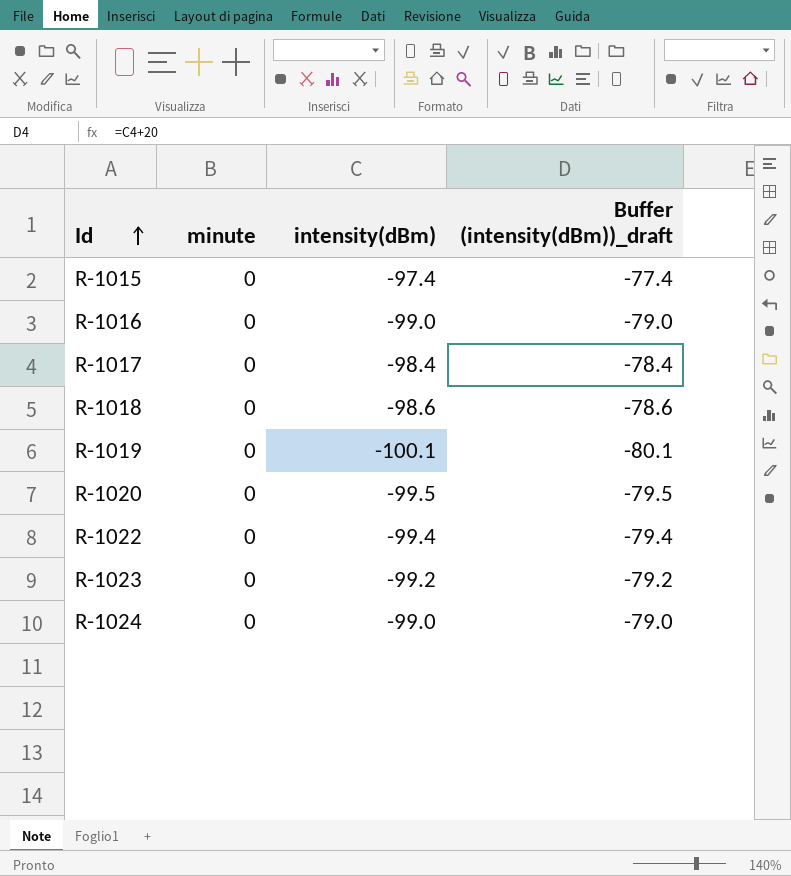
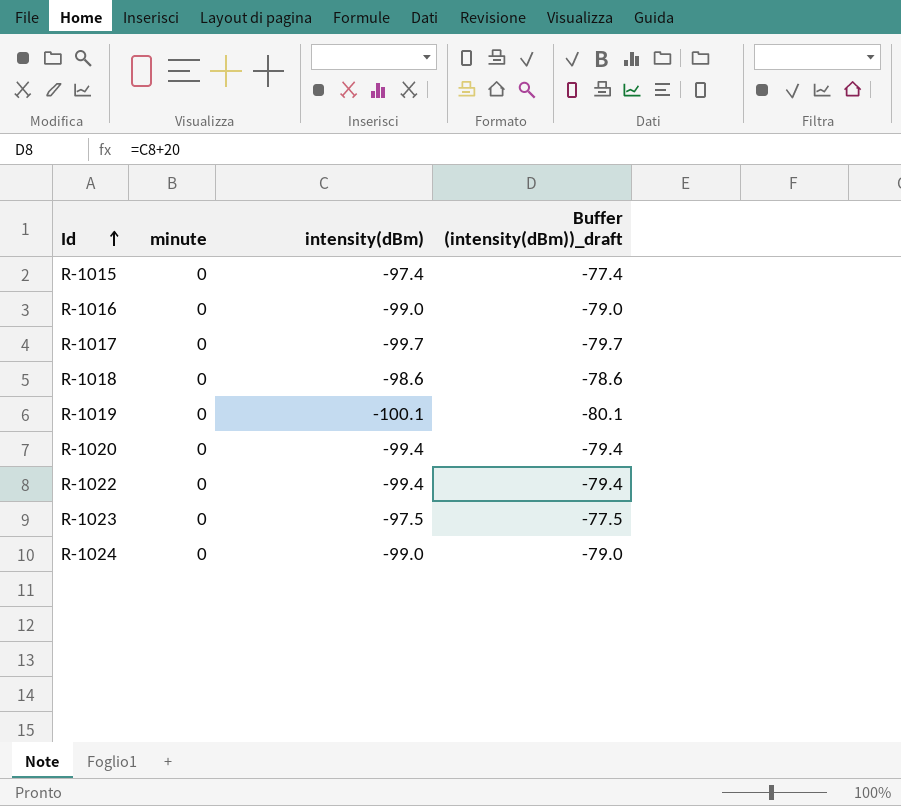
R-1017 | intensity(dBm): -98.4 -> -99.7
R-1017 | Buffer (intensity(dBm))_draft: -78.4 -> -79.7
R-1020 | intensity(dBm): -99.5 -> -99.4
R-1020 | Buffer (intensity(dBm))_draft: -79.5 -> -79.4
R-1023 | intensity(dBm): -99.2 -> -97.5
R-1023 | Buffer (intensity(dBm))_draft: -79.2 -> -77.5

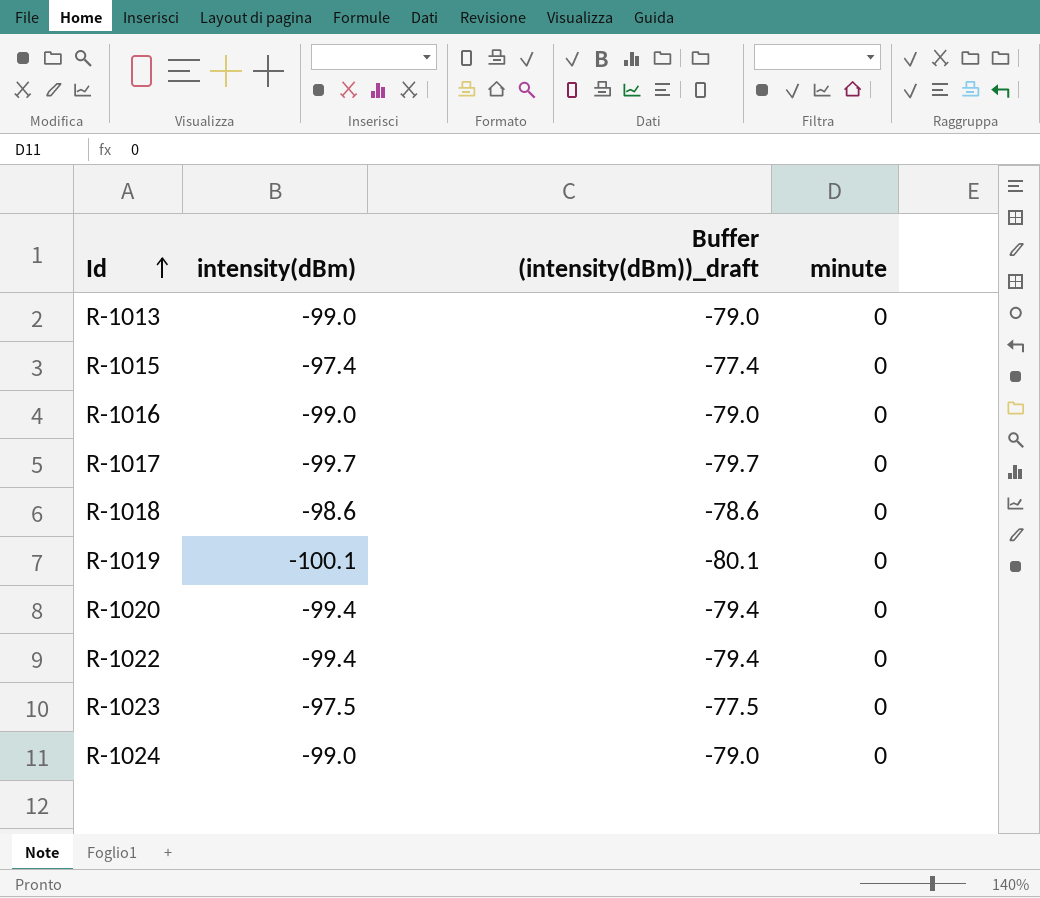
column minute | position: 2 -> 4
row R-1013: none -> -99.0 | -79.0 | 0

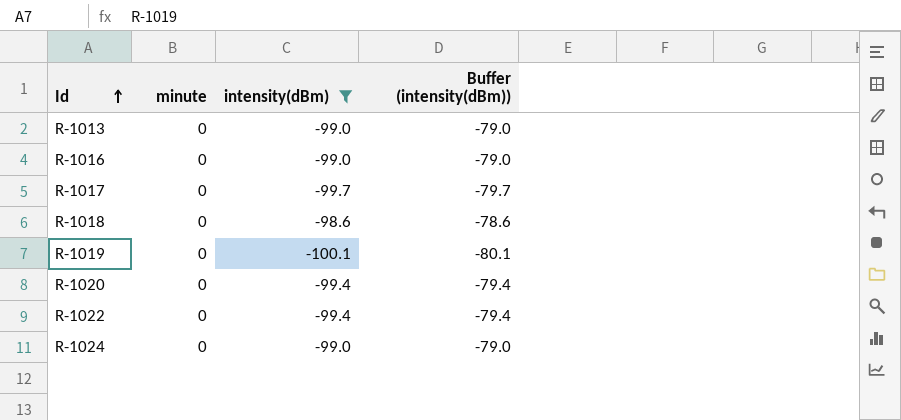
filter: none -> intensity(dBm) <= -98.6
column minute | position: 4 -> 2
column name: Buffer (intensity(dBm))_draft -> Buffer (intensity(dBm))

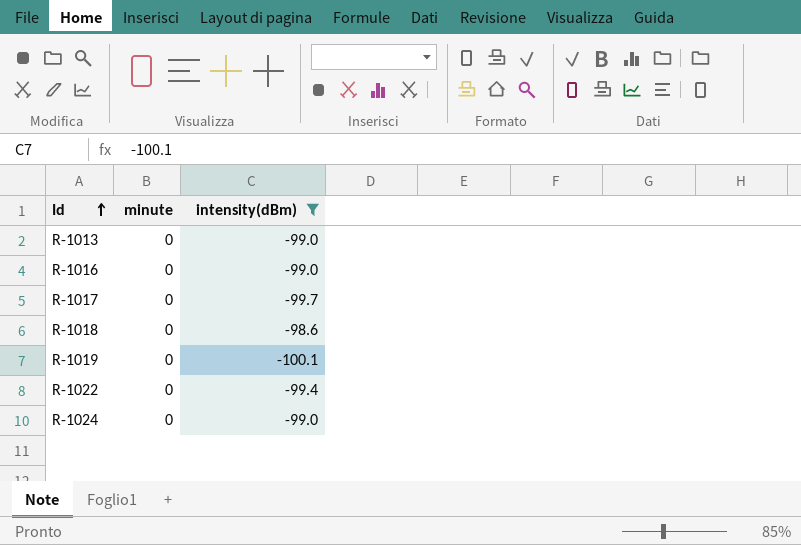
column Buffer (intensity(dBm)) | formula: [intensity(dBm)] + 20 -> none
row R-1020: 0 | -99.4 | -79.4 -> none

